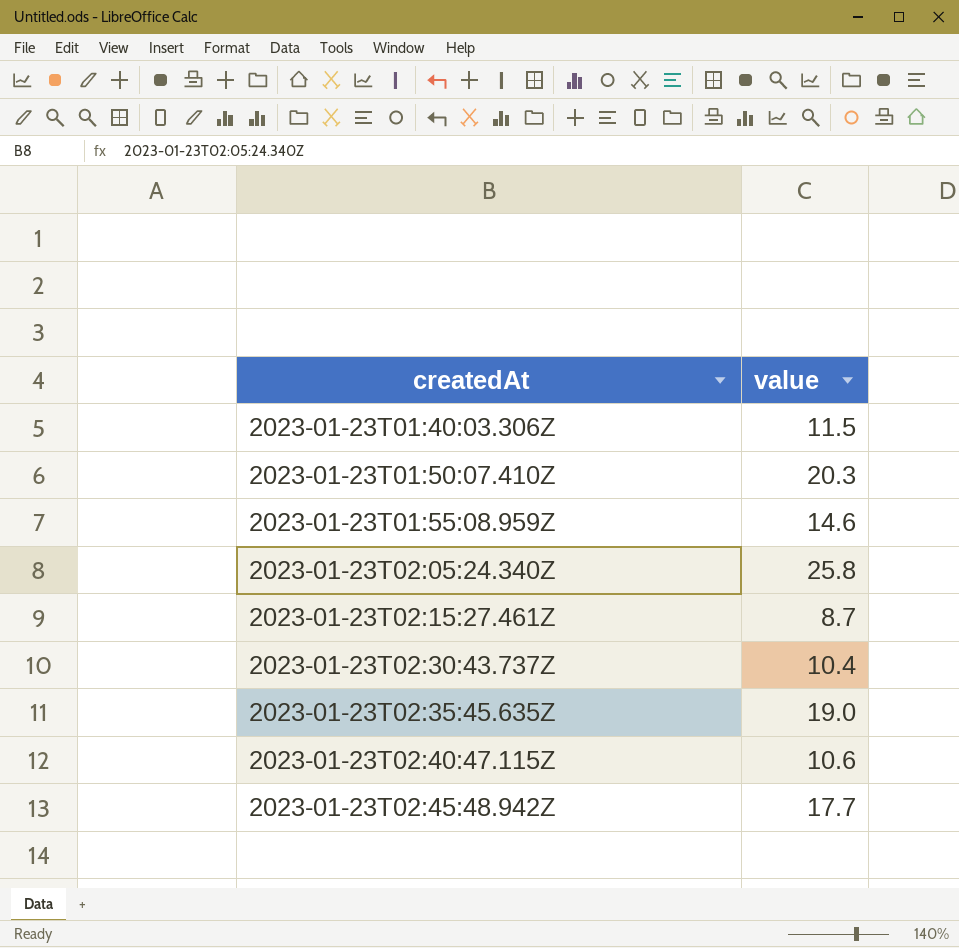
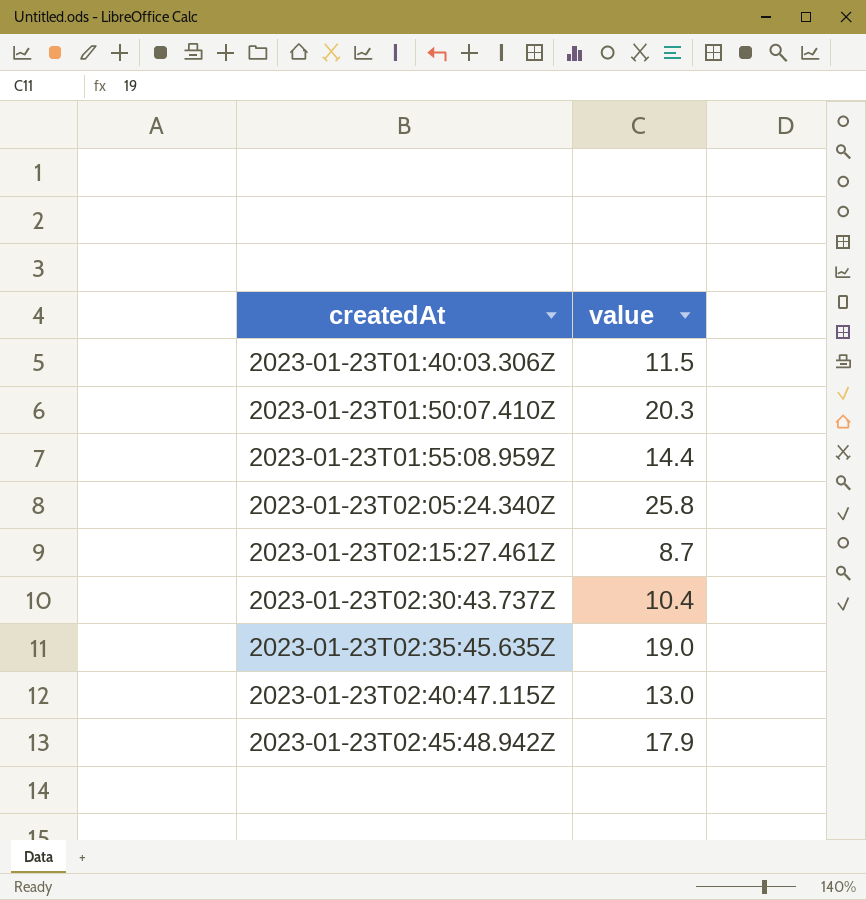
2023-01-23T01:55:08.959Z | value: 14.6 -> 14.4
2023-01-23T02:40:47.115Z | value: 10.6 -> 13.0
2023-01-23T02:45:48.942Z | value: 17.7 -> 17.9

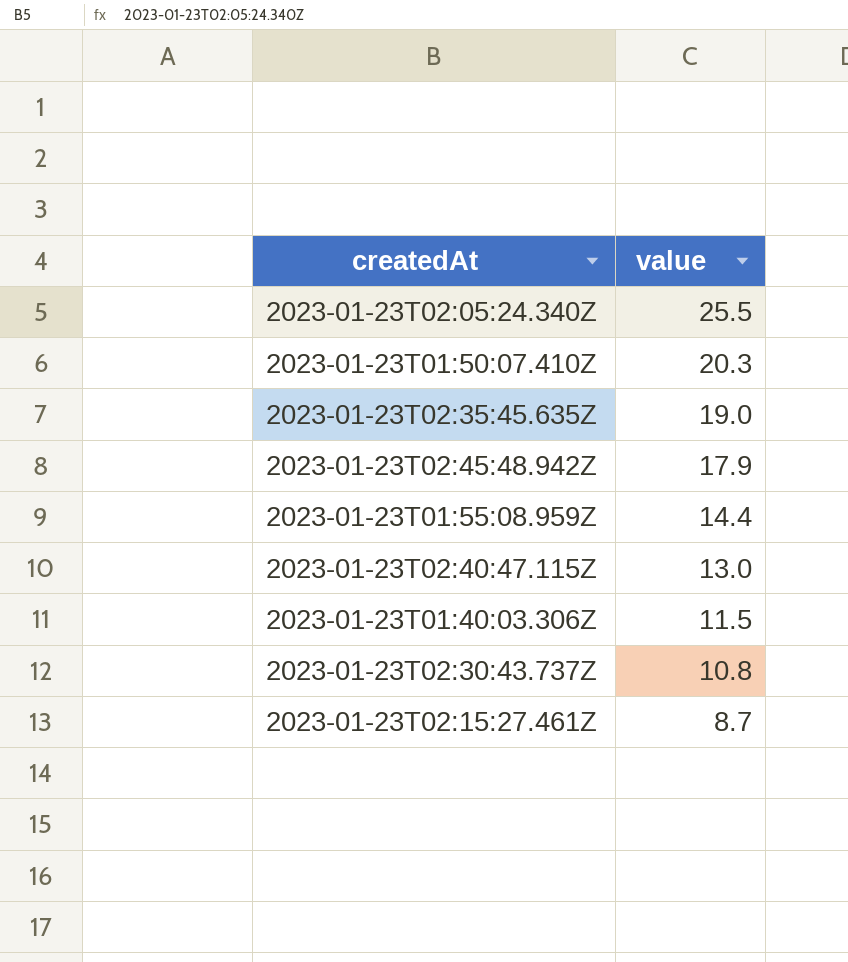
row order: createdAt ascending -> value descending
2023-01-23T02:05:24.340Z | value: 25.8 -> 25.5
2023-01-23T02:30:43.737Z | value: 10.4 -> 10.8

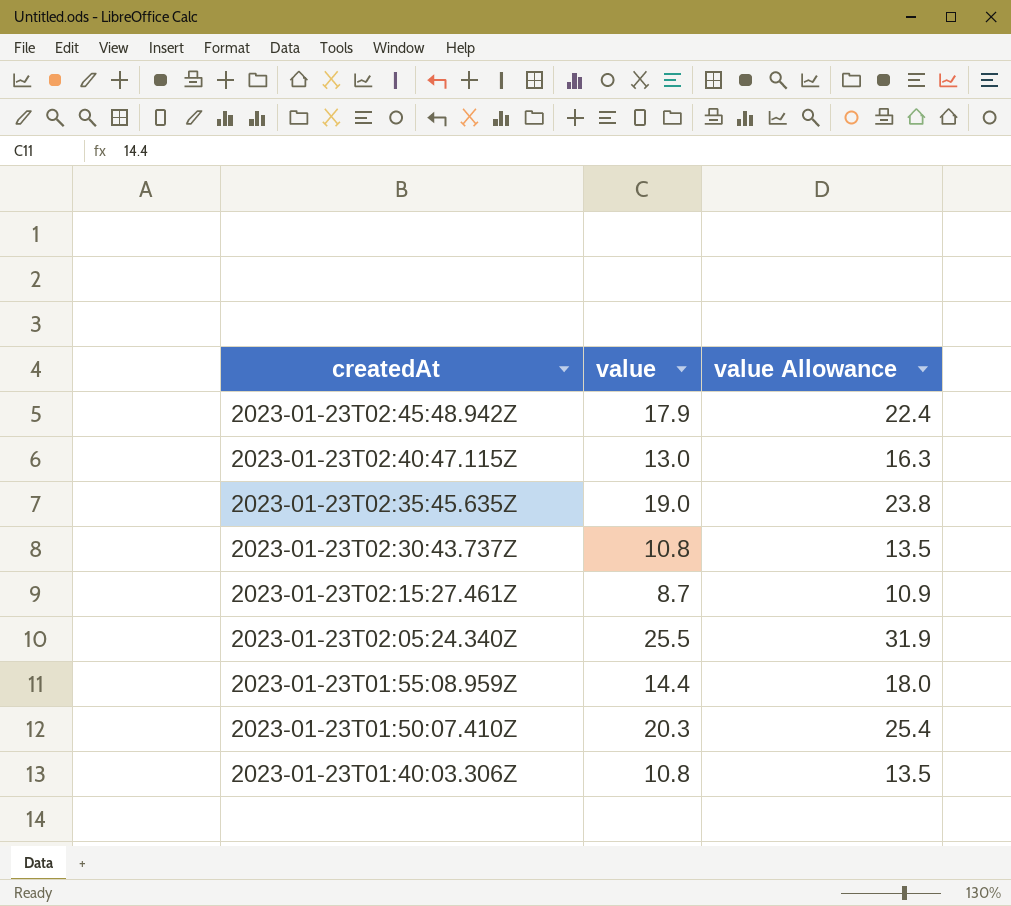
row order: value descending -> createdAt descending
column value Allowance | formula: none -> [value] * 1.25
2023-01-23T01:40:03.306Z | value: 11.5 -> 10.8

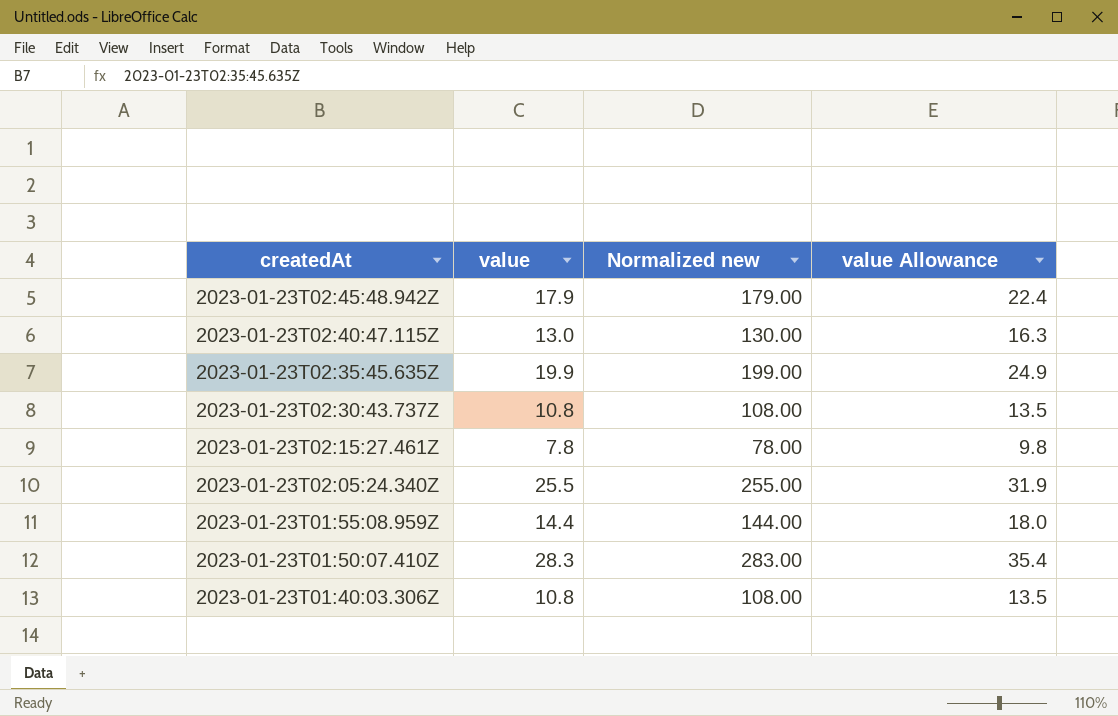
column Normalized new | formula: none -> [value] * 10
2023-01-23T02:35:45.635Z | value: 19.0 -> 19.9
2023-01-23T02:35:45.635Z | value Allowance: 23.8 -> 24.9
2023-01-23T02:15:27.461Z | value: 8.7 -> 7.8
2023-01-23T02:15:27.461Z | value Allowance: 10.9 -> 9.8
2023-01-23T01:50:07.410Z | value: 20.3 -> 28.3
2023-01-23T01:50:07.410Z | value Allowance: 25.4 -> 35.4

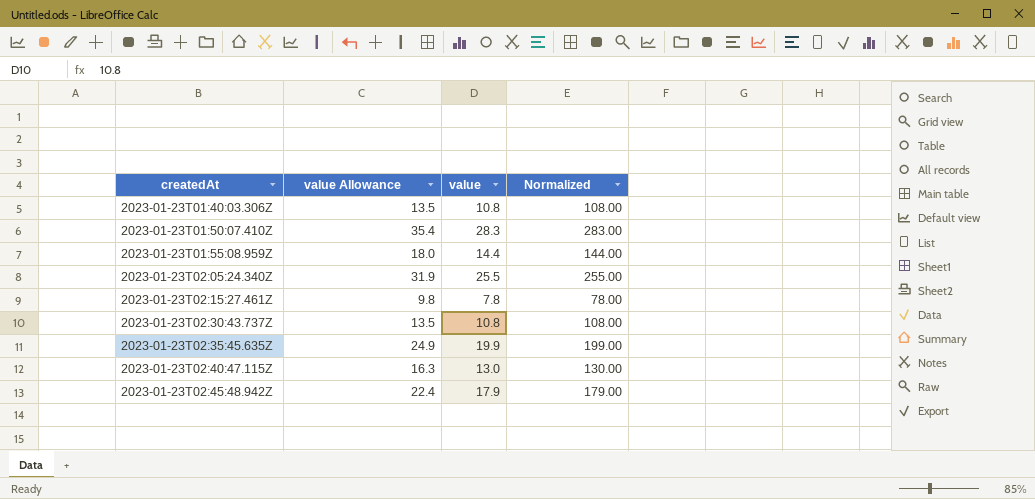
row order: createdAt descending -> createdAt ascending
column value Allowance | position: 4 -> 2
column name: Normalized new -> Normalized

